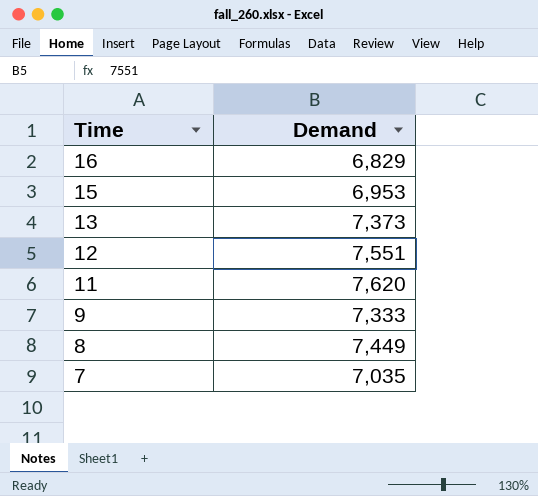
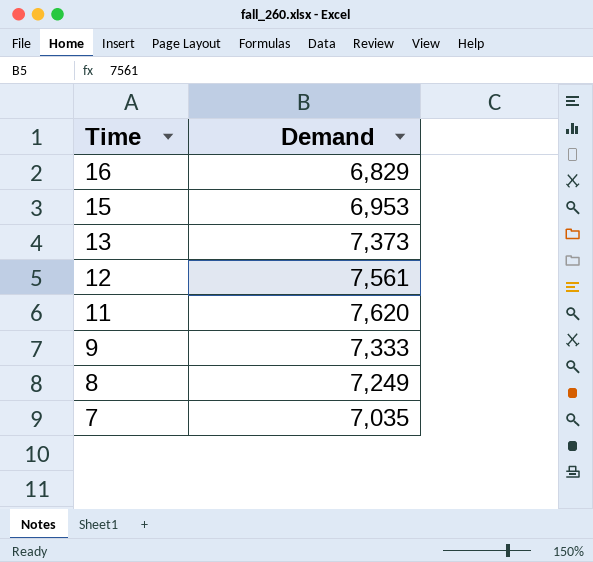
12 | Demand: 7,551 -> 7,561
8 | Demand: 7,449 -> 7,249

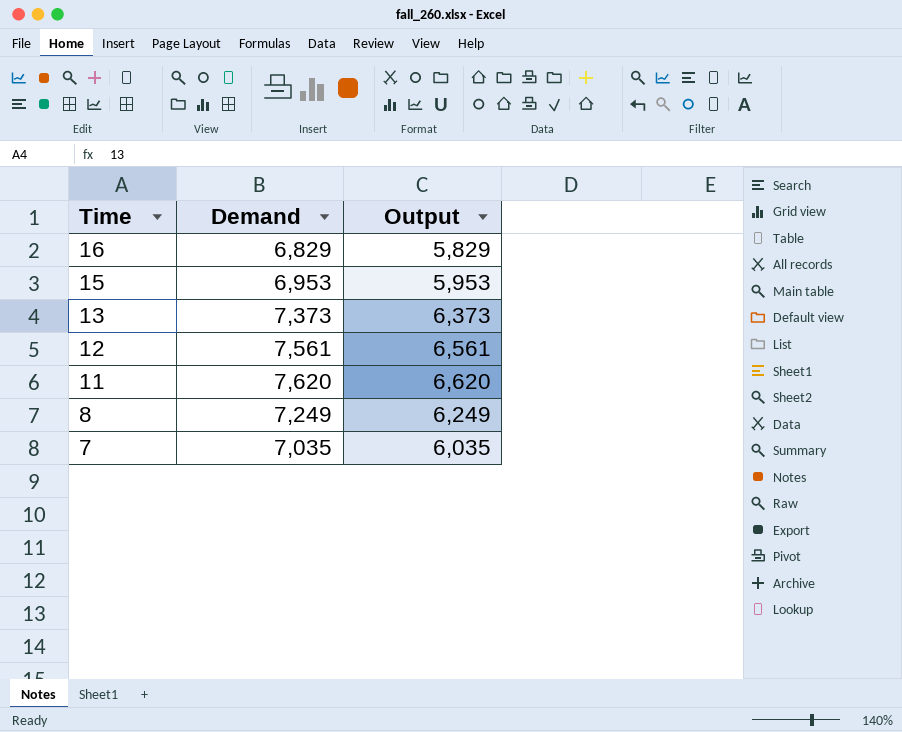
column Output | formula: none -> [Demand] - 1000
row 9: 7,333 -> none

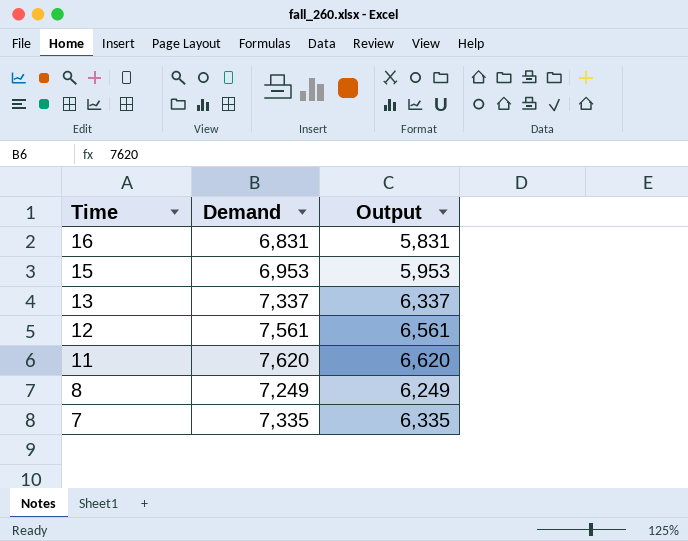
16 | Demand: 6,829 -> 6,831
16 | Output: 5,829 -> 5,831
13 | Demand: 7,373 -> 7,337
13 | Output: 6,373 -> 6,337
7 | Demand: 7,035 -> 7,335
7 | Output: 6,035 -> 6,335

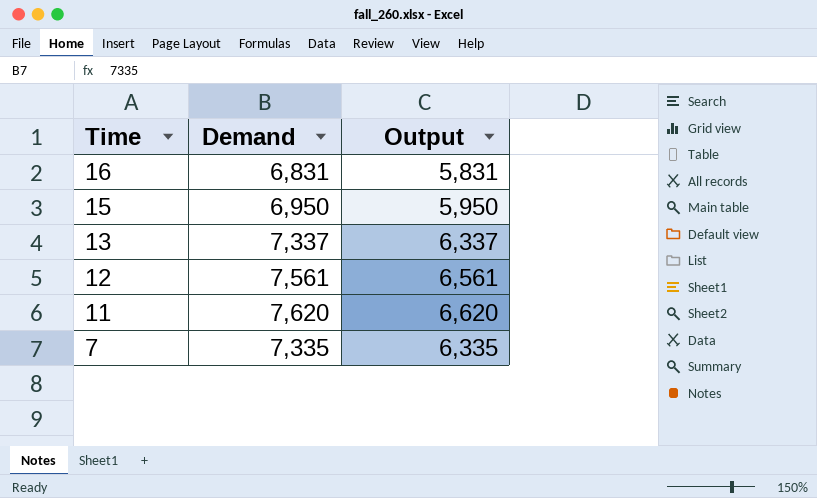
row 8: 7,249 | 6,249 -> none
15 | Demand: 6,953 -> 6,950
15 | Output: 5,953 -> 5,950

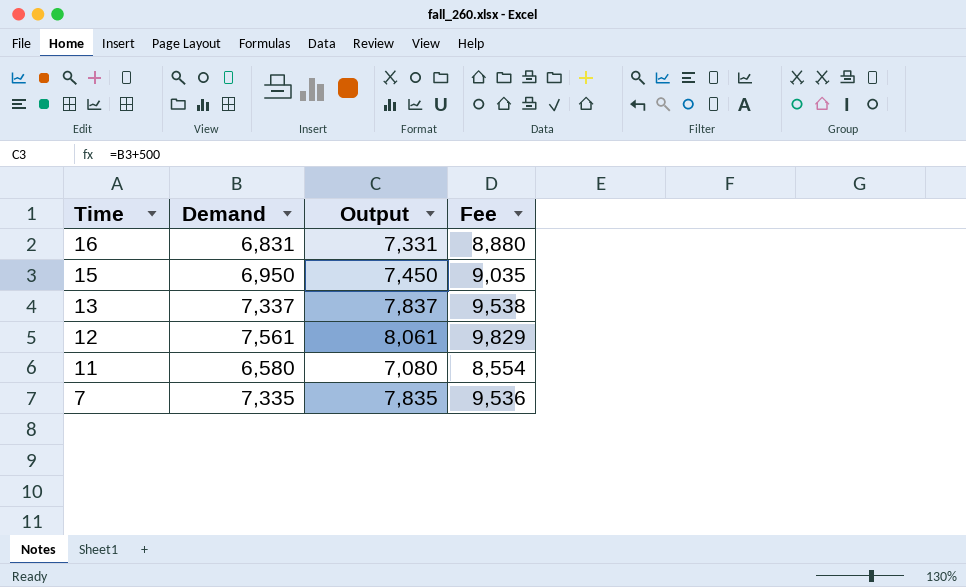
column Output | formula: [Demand] - 1000 -> [Demand] + 500
column Fee | formula: none -> [Demand] * 1.3
11 | Demand: 7,620 -> 6,580

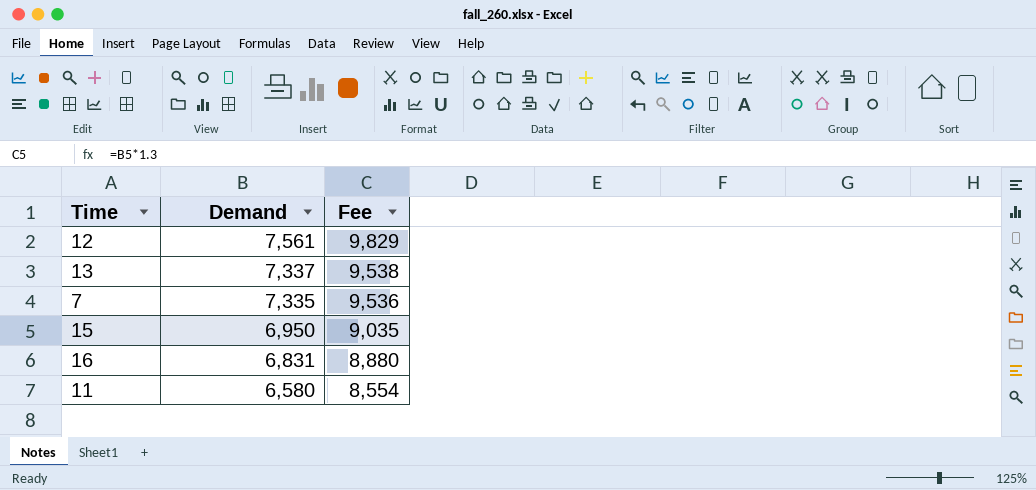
row order: Time descending -> Demand descending
column Output | formula: [Demand] + 500 -> none

